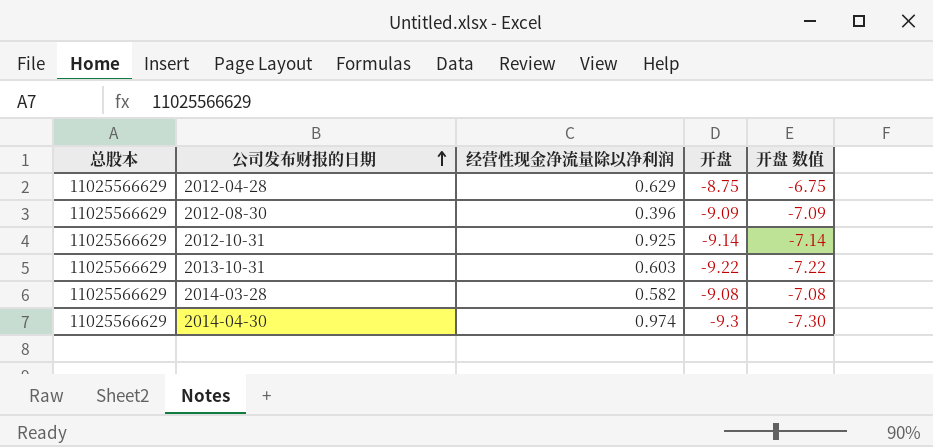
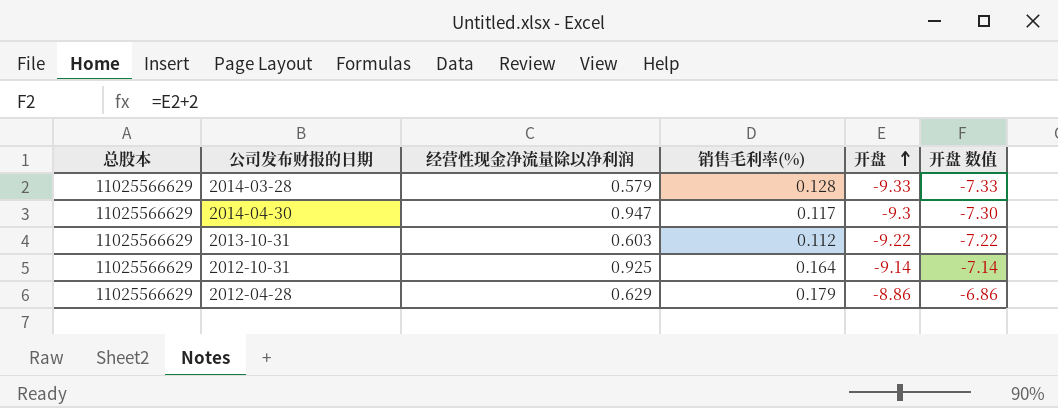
row order: 公司发布财报的日期 ascending -> 开盘 ascending
column 销售毛利率(%) | position: none -> 4
row 2012-08-30: 11025566629 | 0.396 | -9.09 | -7.09 -> none
2014-03-28 | 经营性现金净流量除以净利润: 0.582 -> 0.579
2014-03-28 | 开盘: -9.08 -> -9.33
2014-03-28 | 开盘 数值: -7.08 -> -7.33
2014-04-30 | 经营性现金净流量除以净利润: 0.974 -> 0.947
2012-04-28 | 开盘: -8.75 -> -8.86
2012-04-28 | 开盘 数值: -6.75 -> -6.86

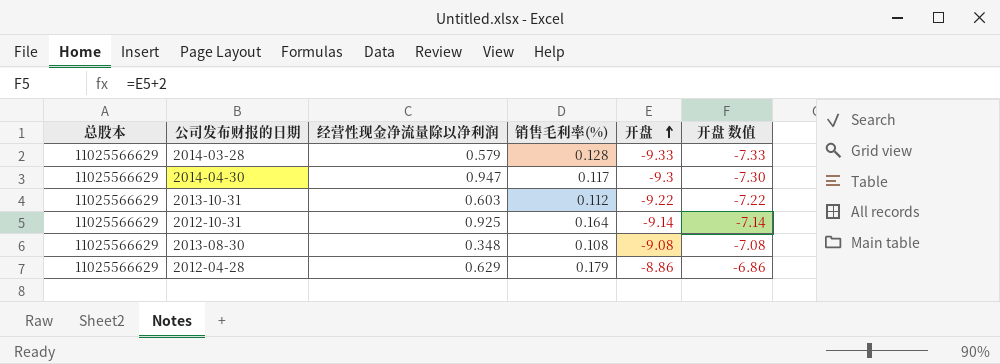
row 2013-08-30: none -> 11025566629 | 0.348 | 0.108 | -9.08 | -7.08

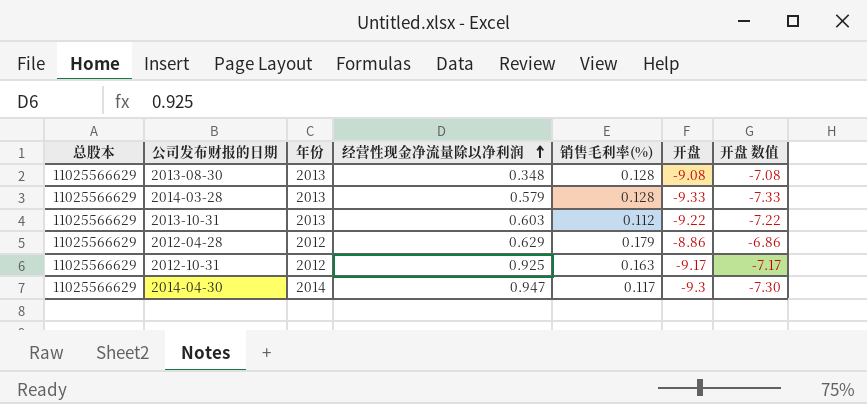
row order: 开盘 ascending -> 经营性现金净流量除以净利润 ascending
column 年份 | position: none -> 3
2013-08-30 | 销售毛利率(%): 0.108 -> 0.128
2012-10-31 | 销售毛利率(%): 0.164 -> 0.163
2012-10-31 | 开盘: -9.14 -> -9.17
2012-10-31 | 开盘 数值: -7.14 -> -7.17

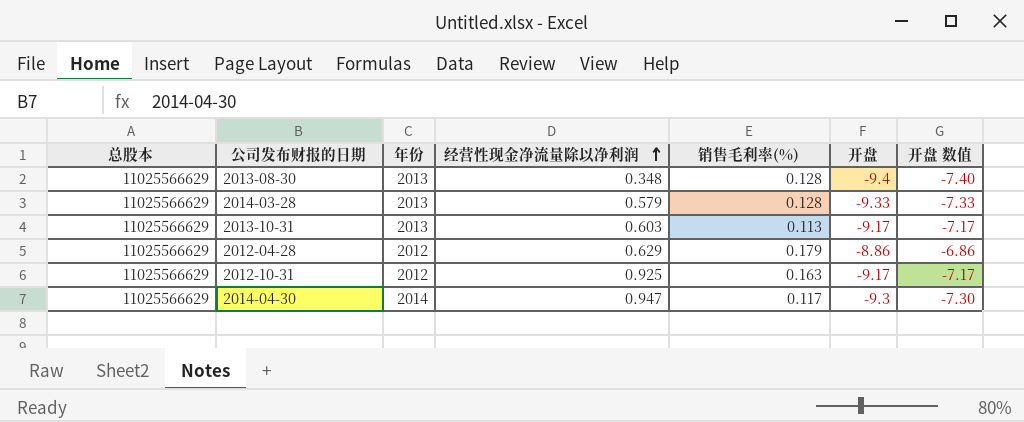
2013-08-30 | 开盘: -9.08 -> -9.4
2013-08-30 | 开盘 数值: -7.08 -> -7.40
2013-10-31 | 销售毛利率(%): 0.112 -> 0.113
2013-10-31 | 开盘: -9.22 -> -9.17
2013-10-31 | 开盘 数值: -7.22 -> -7.17

